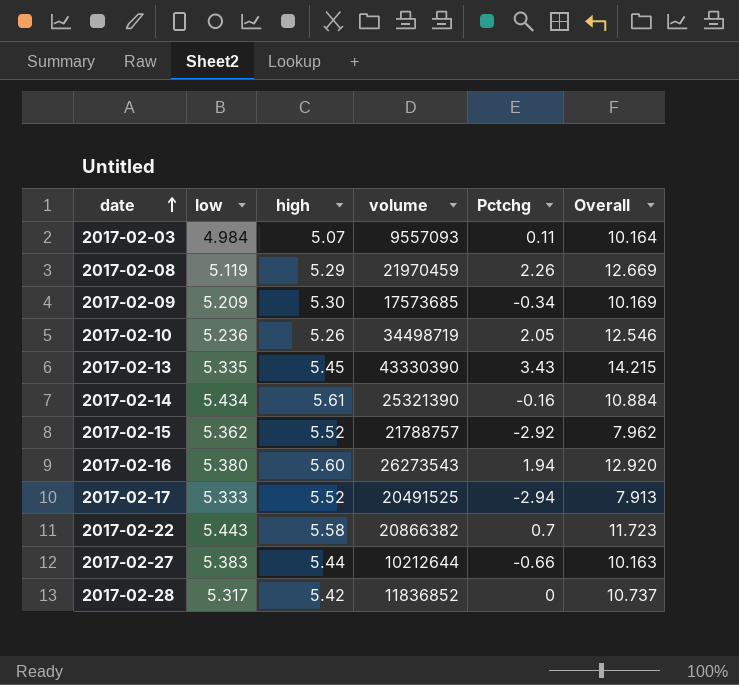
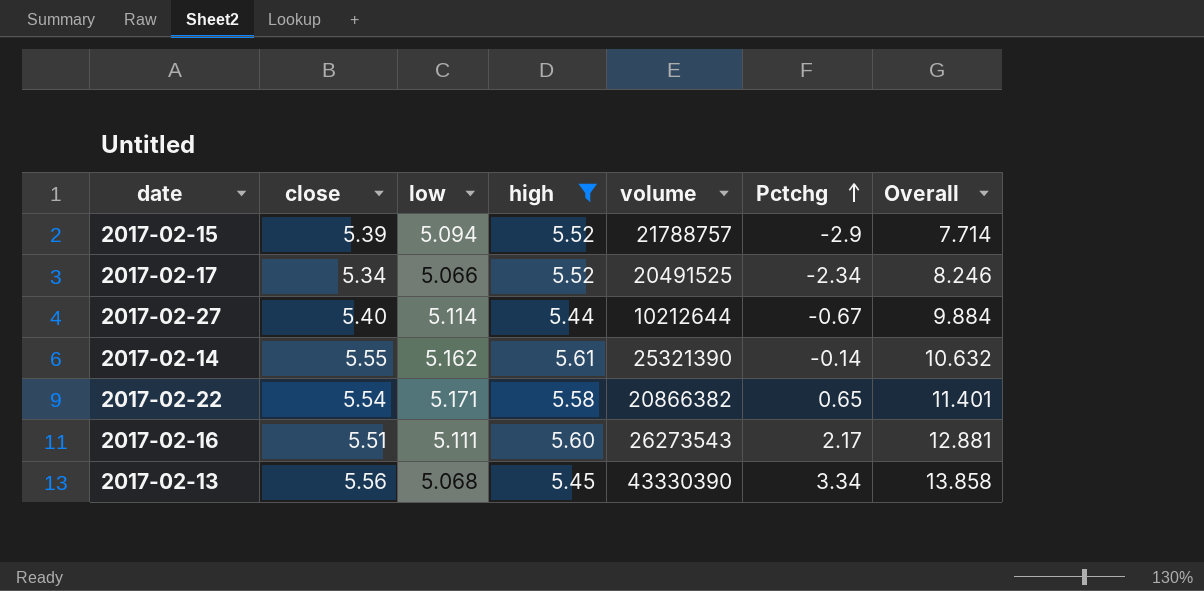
filter: none -> high >= 5.44
row order: date ascending -> Pctchg ascending
column close | position: none -> 2
2017-02-15 | low: 5.362 -> 5.094
2017-02-15 | Pctchg: -2.92 -> -2.9
2017-02-15 | Overall: 7.962 -> 7.714
2017-02-17 | low: 5.333 -> 5.066
2017-02-17 | Pctchg: -2.94 -> -2.34
2017-02-17 | Overall: 7.913 -> 8.246
2017-02-27 | low: 5.383 -> 5.114
2017-02-27 | Pctchg: -0.66 -> -0.67
2017-02-27 | Overall: 10.163 -> 9.884
2017-02-14 | low: 5.434 -> 5.162
2017-02-14 | Pctchg: -0.16 -> -0.14
2017-02-14 | Overall: 10.884 -> 10.632
2017-02-22 | low: 5.443 -> 5.171
2017-02-22 | Pctchg: 0.7 -> 0.65
2017-02-22 | Overall: 11.723 -> 11.401
2017-02-16 | low: 5.380 -> 5.111
2017-02-16 | Pctchg: 1.94 -> 2.17
2017-02-16 | Overall: 12.920 -> 12.881
2017-02-13 | low: 5.335 -> 5.068
2017-02-13 | Pctchg: 3.43 -> 3.34
2017-02-13 | Overall: 14.215 -> 13.858

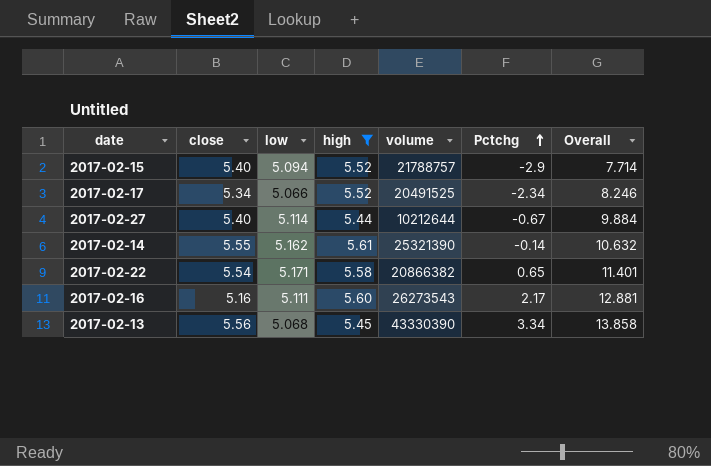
2017-02-15 | close: 5.39 -> 5.40
2017-02-16 | close: 5.51 -> 5.16

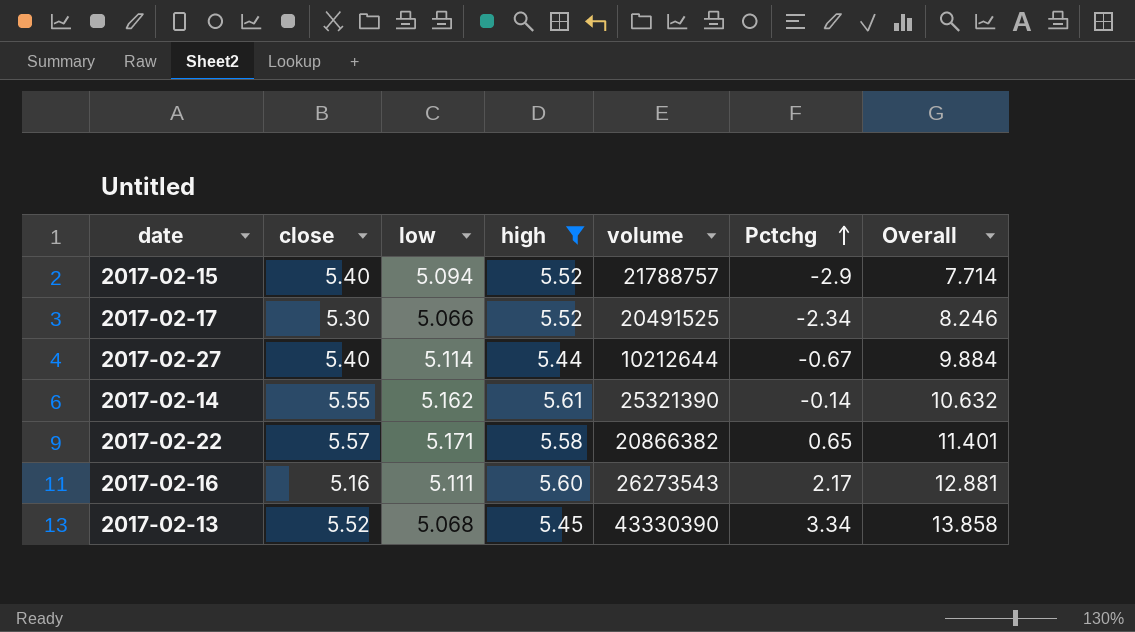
2017-02-17 | close: 5.34 -> 5.30
2017-02-22 | close: 5.54 -> 5.57
2017-02-13 | close: 5.56 -> 5.52

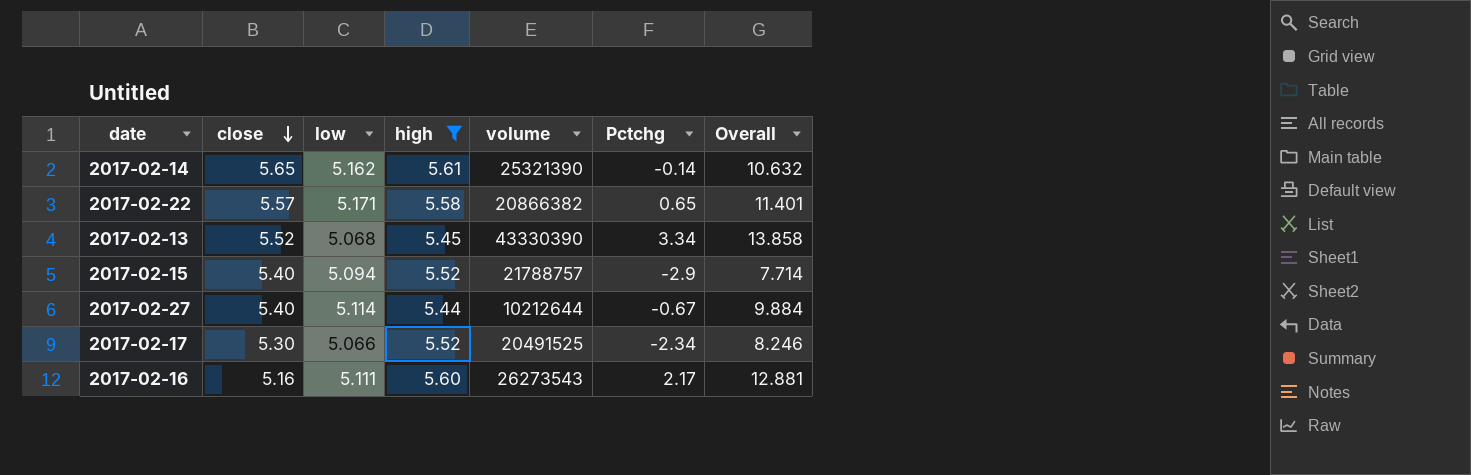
row order: Pctchg ascending -> close descending
2017-02-14 | close: 5.55 -> 5.65

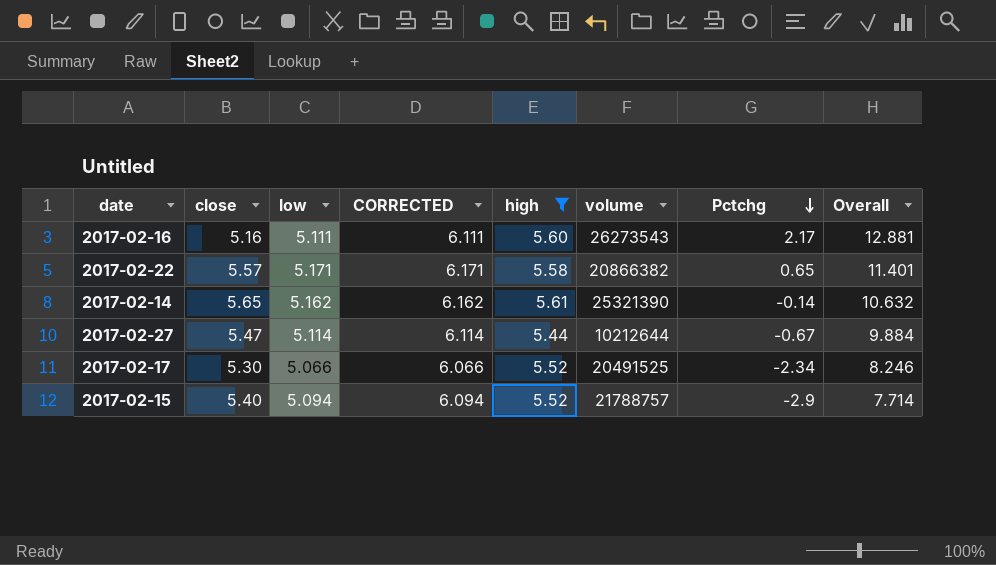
row order: close descending -> Pctchg descending
column CORRECTED | formula: none -> [low] + 1
row 2017-02-13: 5.52 | 5.068 | 5.45 | 43330390 | 3.34 | 13.858 -> none
2017-02-27 | close: 5.40 -> 5.47

